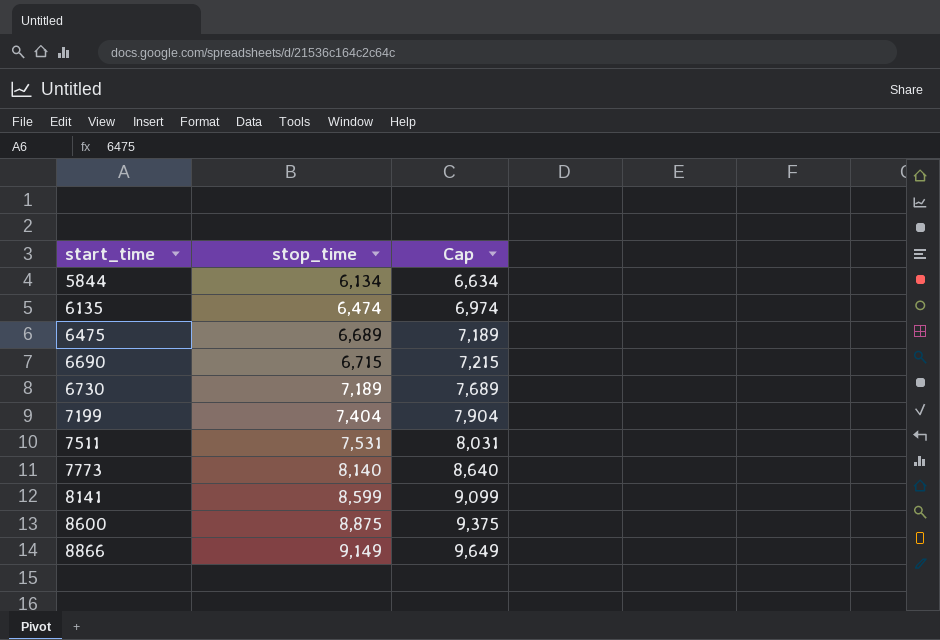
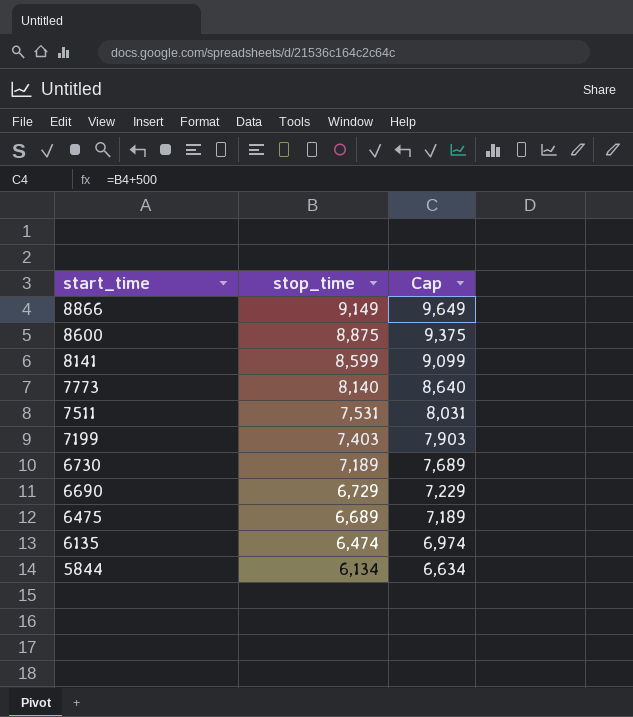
row order: start_time ascending -> start_time descending
7199 | stop_time: 7,404 -> 7,403
7199 | Cap: 7,904 -> 7,903
6690 | stop_time: 6,715 -> 6,729
6690 | Cap: 7,215 -> 7,229

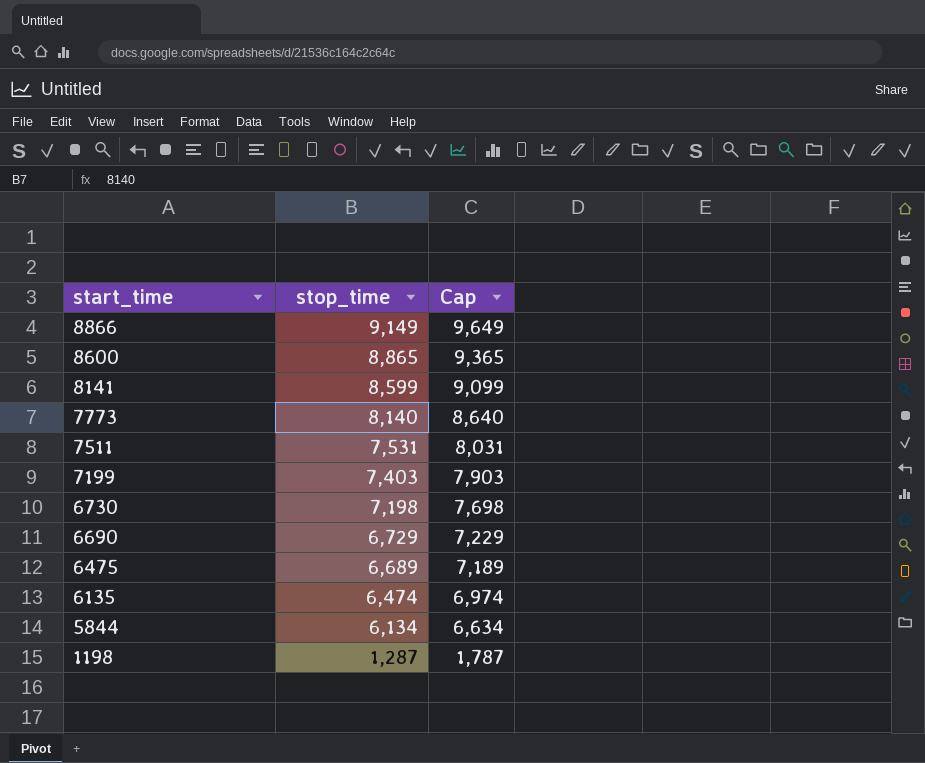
8600 | stop_time: 8,875 -> 8,865
8600 | Cap: 9,375 -> 9,365
6730 | stop_time: 7,189 -> 7,198
6730 | Cap: 7,689 -> 7,698
row 1198: none -> 1,287 | 1,787

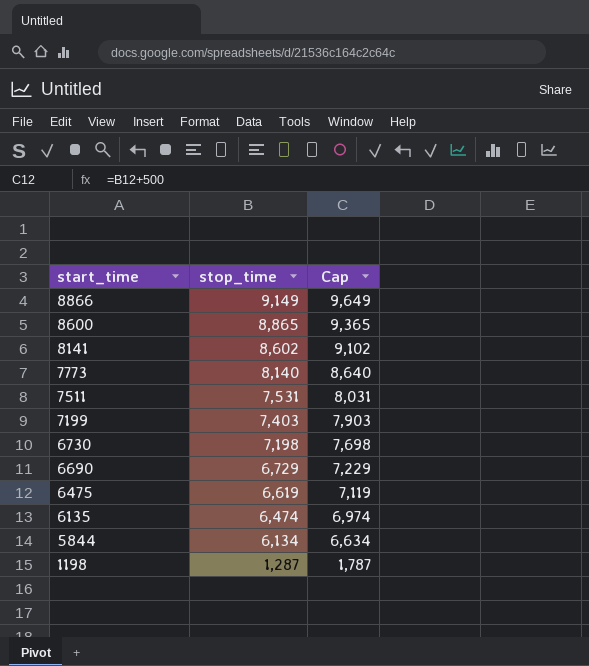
8141 | stop_time: 8,599 -> 8,602
8141 | Cap: 9,099 -> 9,102
6475 | stop_time: 6,689 -> 6,619
6475 | Cap: 7,189 -> 7,119

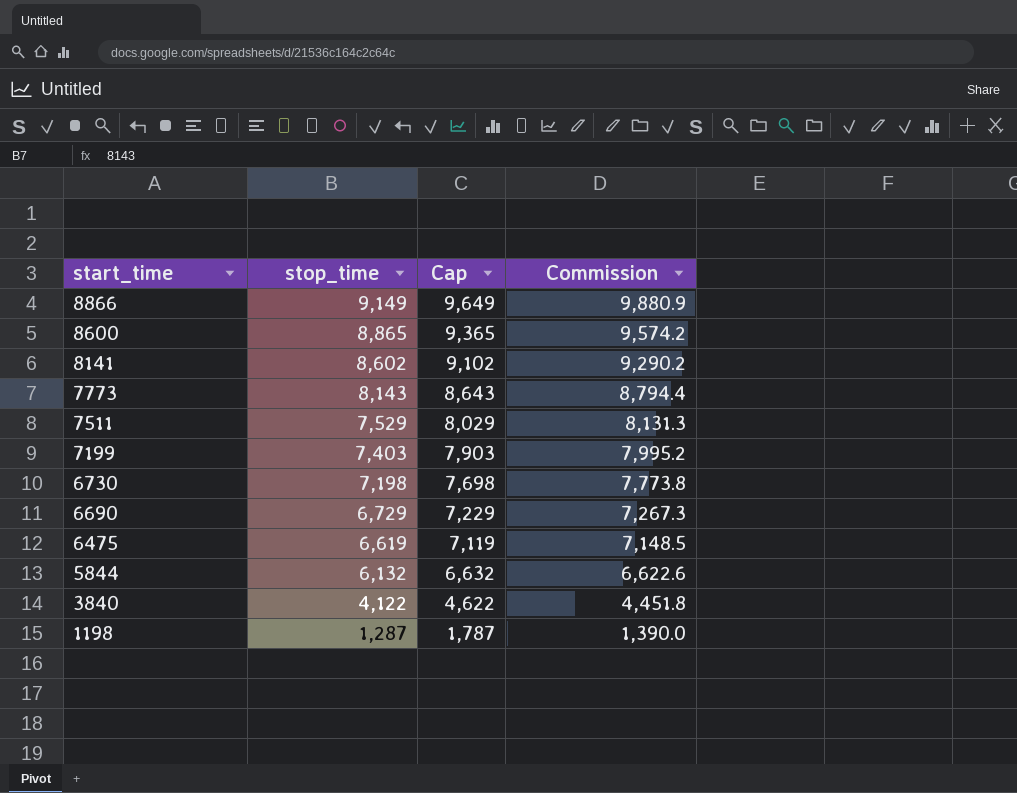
column Commission | formula: none -> [stop_time] * 1.08
row 6135: 6,474 | 6,974 -> none
7773 | stop_time: 8,140 -> 8,143
7773 | Cap: 8,640 -> 8,643
7511 | stop_time: 7,531 -> 7,529
7511 | Cap: 8,031 -> 8,029
5844 | stop_time: 6,134 -> 6,132
5844 | Cap: 6,634 -> 6,632
row 3840: none -> 4,122 | 4,622 | 4,451.8

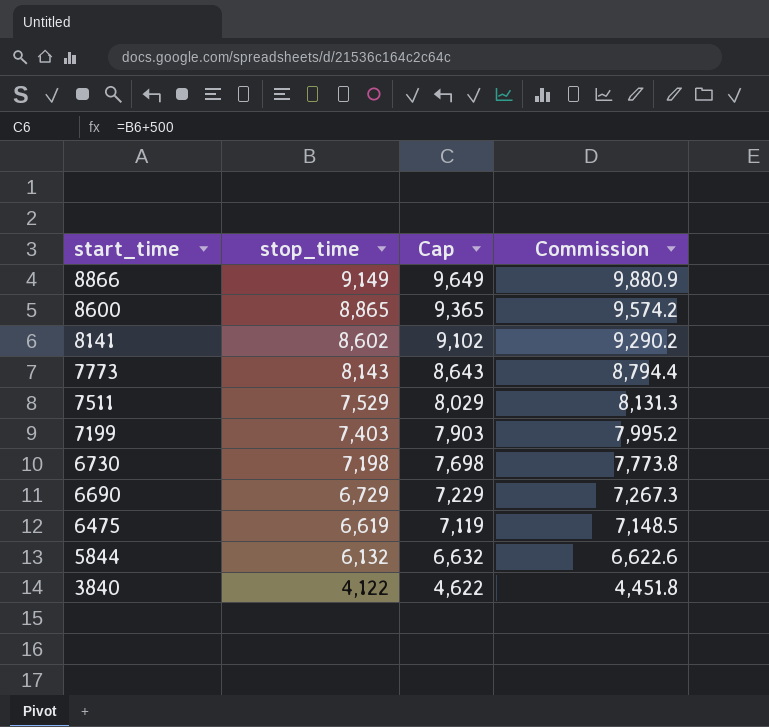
row 1198: 1,287 | 1,787 | 1,390.0 -> none

